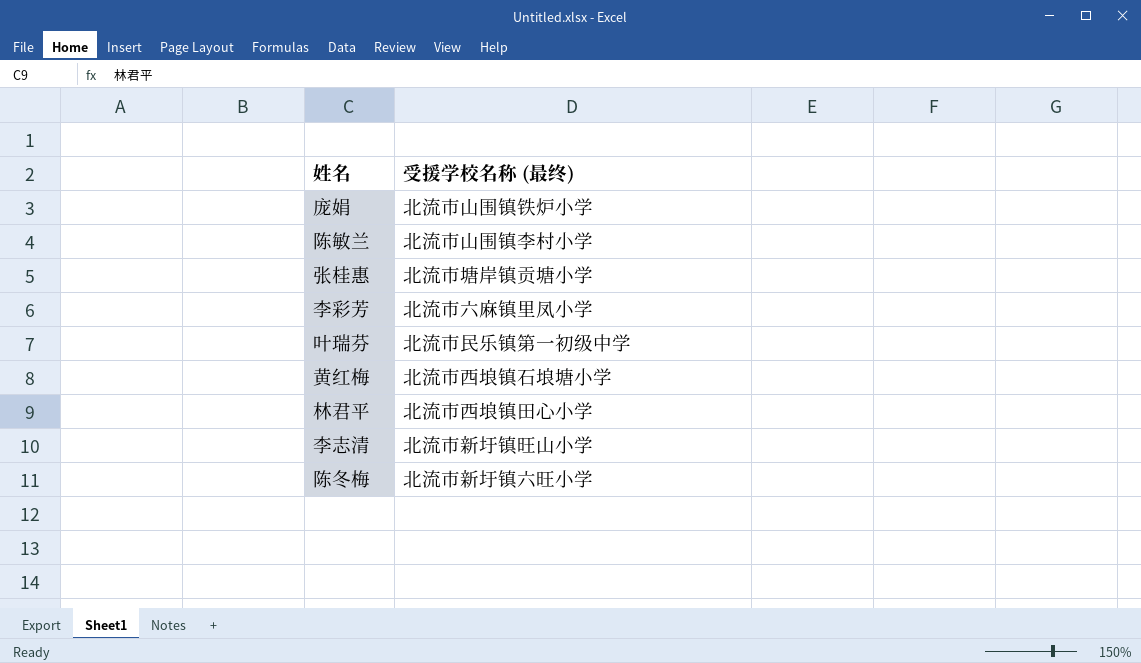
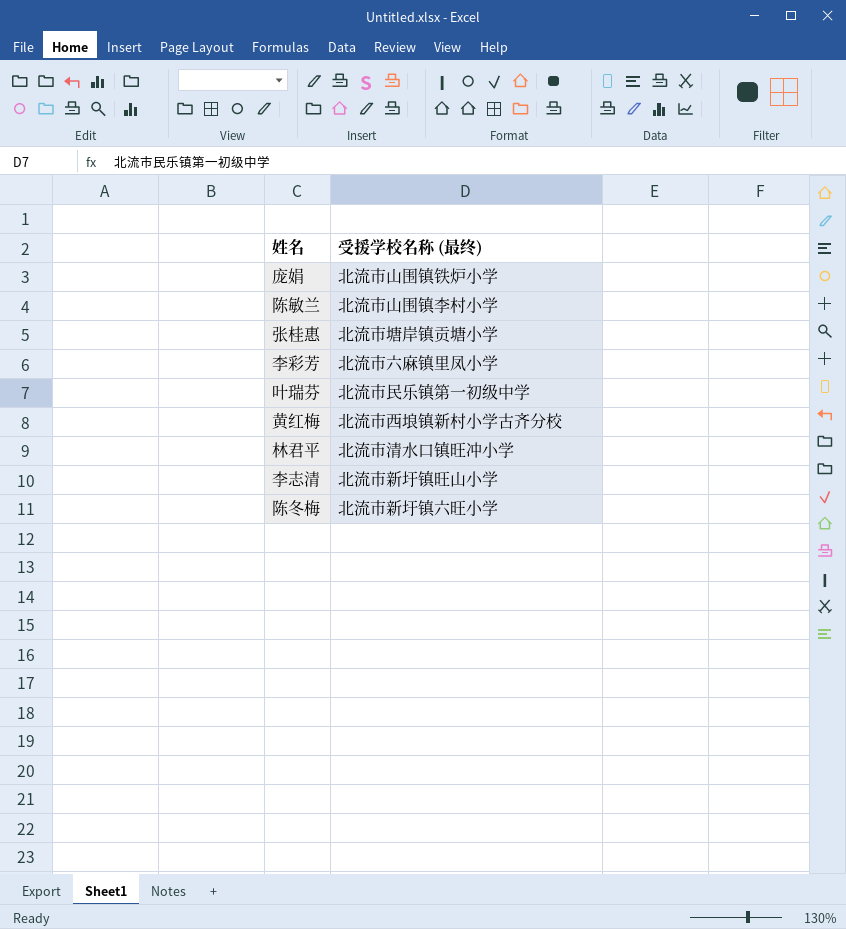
黄红梅 | 受援学校名称 (最终): 北流市西埌镇石埌塘小学 -> 北流市西埌镇新村小学古齐分校
林君平 | 受援学校名称 (最终): 北流市西埌镇田心小学 -> 北流市清水口镇旺冲小学

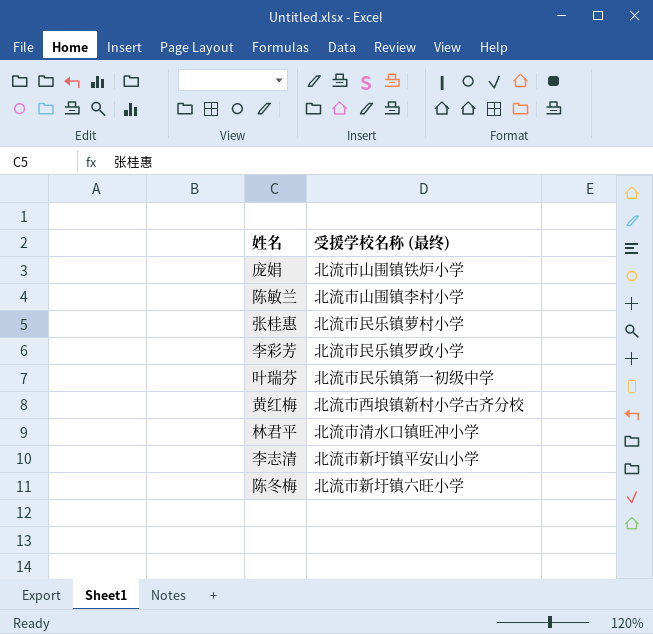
张桂惠 | 受援学校名称 (最终): 北流市塘岸镇贡塘小学 -> 北流市民乐镇萝村小学
李彩芳 | 受援学校名称 (最终): 北流市六麻镇里凤小学 -> 北流市民乐镇罗政小学
李志清 | 受援学校名称 (最终): 北流市新圩镇旺山小学 -> 北流市新圩镇平安山小学

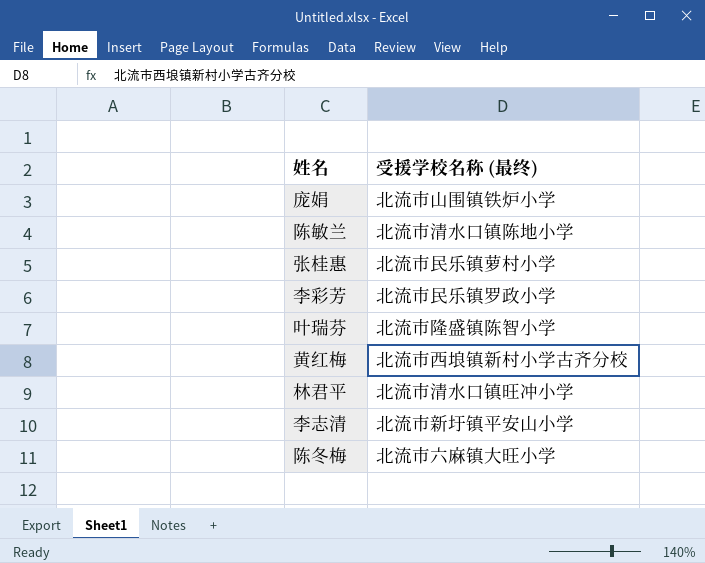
陈敏兰 | 受援学校名称 (最终): 北流市山围镇李村小学 -> 北流市清水口镇陈地小学
叶瑞芬 | 受援学校名称 (最终): 北流市民乐镇第一初级中学 -> 北流市隆盛镇陈智小学
陈冬梅 | 受援学校名称 (最终): 北流市新圩镇六旺小学 -> 北流市六麻镇大旺小学

